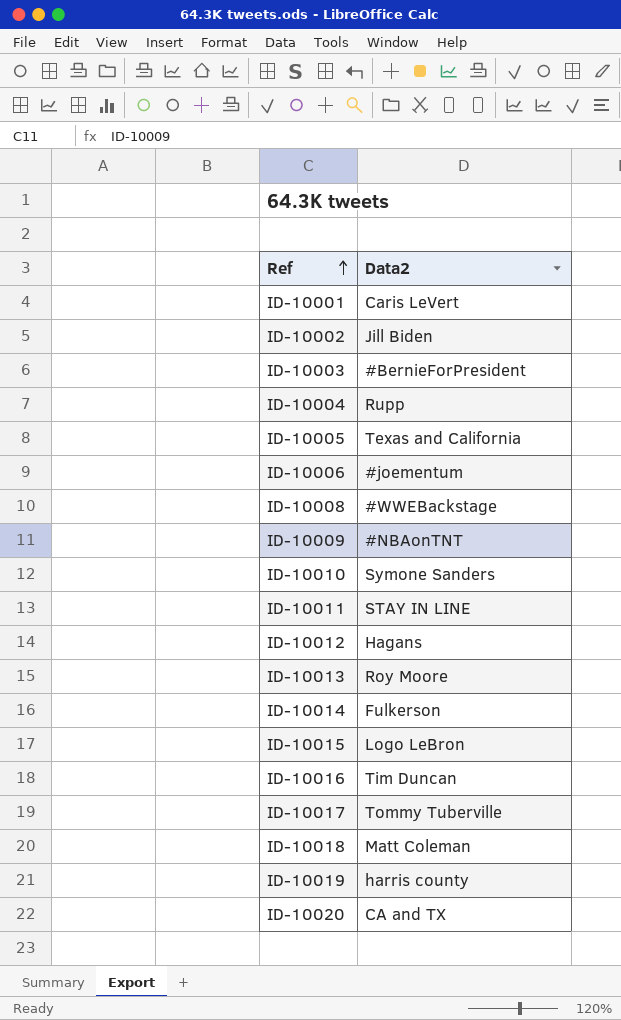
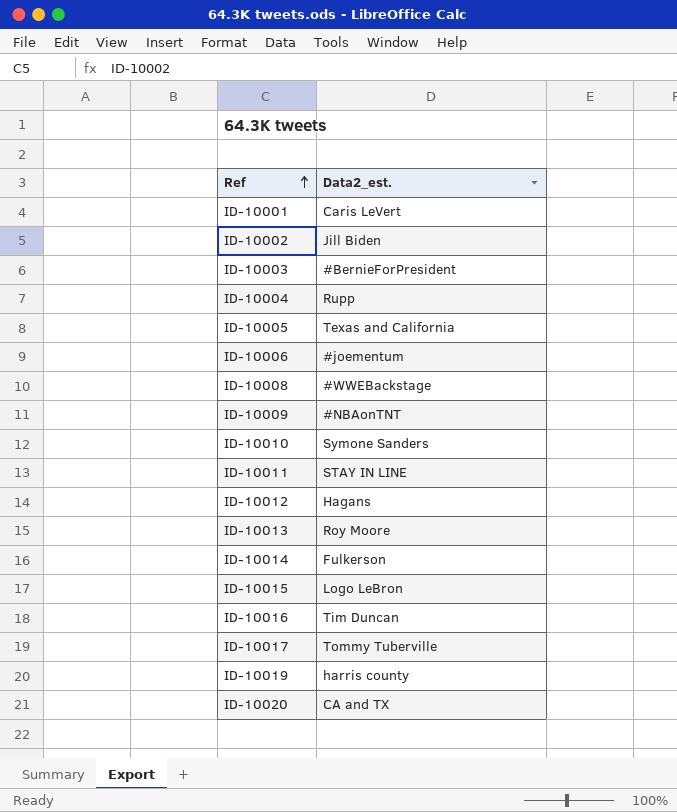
column name: Data2 -> Data2_est.
row ID-10018: Matt Coleman -> none

